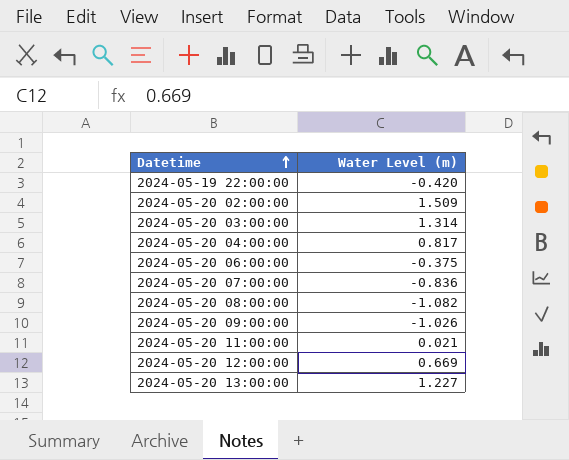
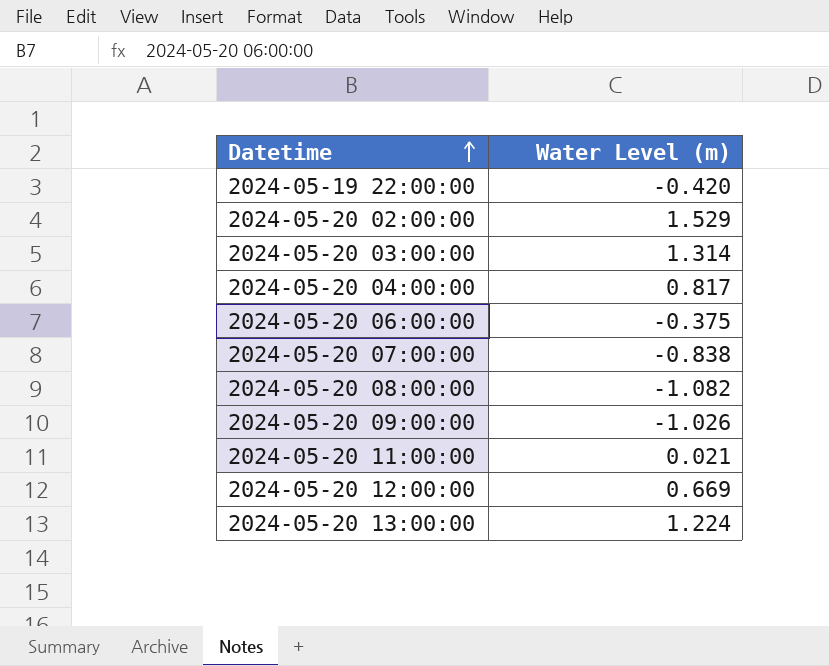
2024-05-20 02:00:00 | Water Level (m): 1.509 -> 1.529
2024-05-20 07:00:00 | Water Level (m): -0.836 -> -0.838
2024-05-20 13:00:00 | Water Level (m): 1.227 -> 1.224

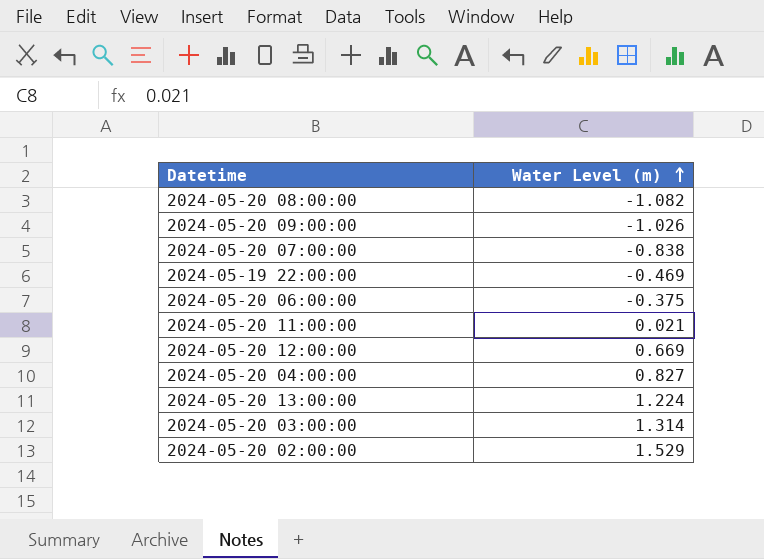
row order: Datetime ascending -> Water Level (m) ascending
2024-05-19 22:00:00 | Water Level (m): -0.420 -> -0.469
2024-05-20 04:00:00 | Water Level (m): 0.817 -> 0.827

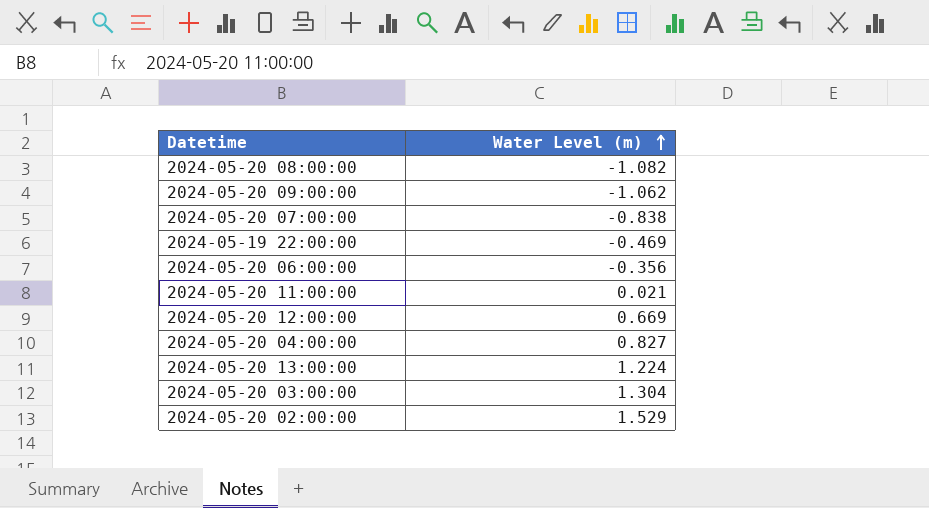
2024-05-20 09:00:00 | Water Level (m): -1.026 -> -1.062
2024-05-20 06:00:00 | Water Level (m): -0.375 -> -0.356
2024-05-20 03:00:00 | Water Level (m): 1.314 -> 1.304

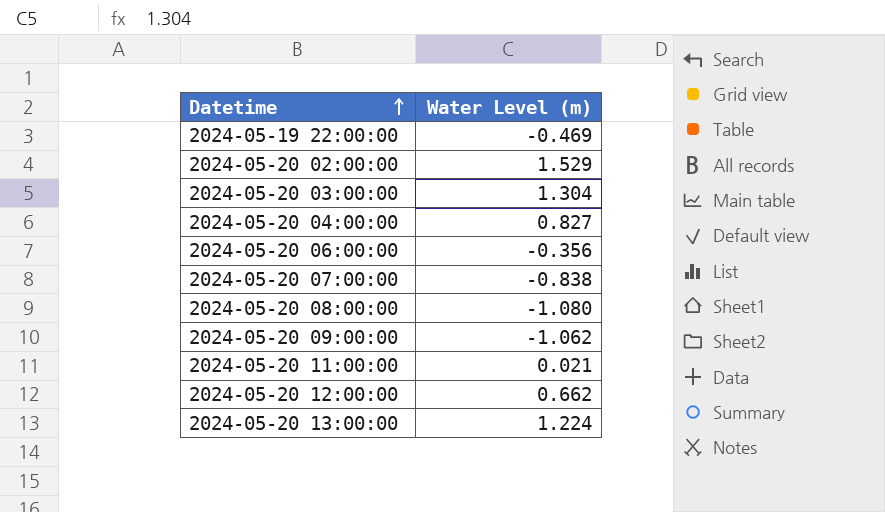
row order: Water Level (m) ascending -> Datetime ascending
2024-05-20 08:00:00 | Water Level (m): -1.082 -> -1.080
2024-05-20 12:00:00 | Water Level (m): 0.669 -> 0.662

